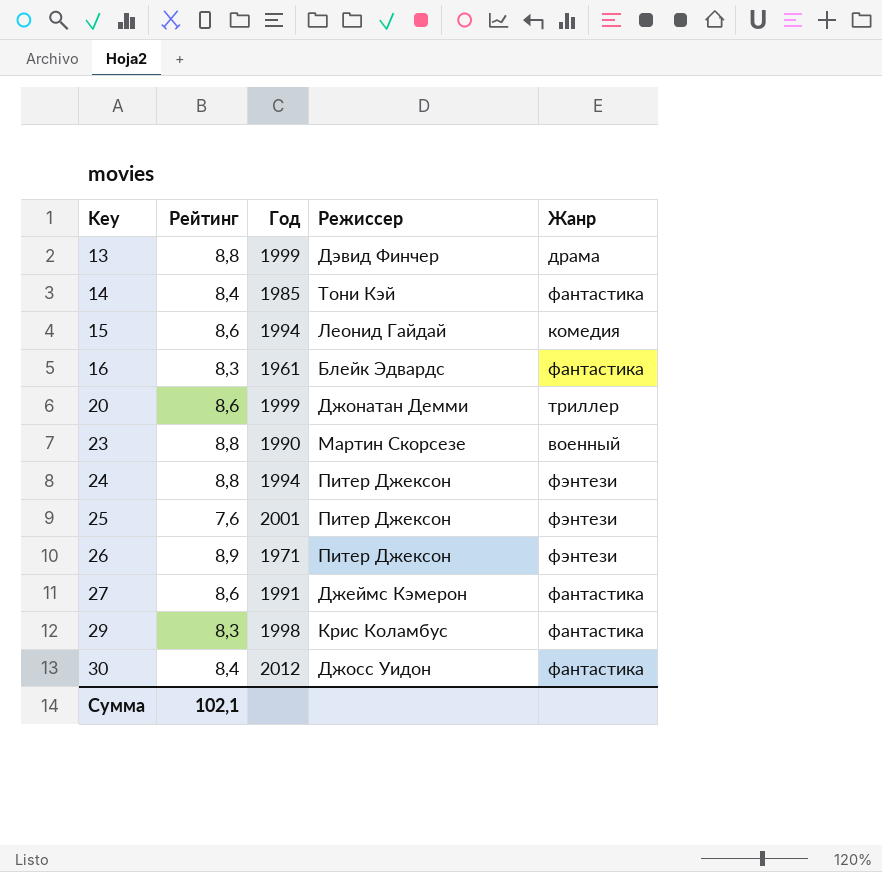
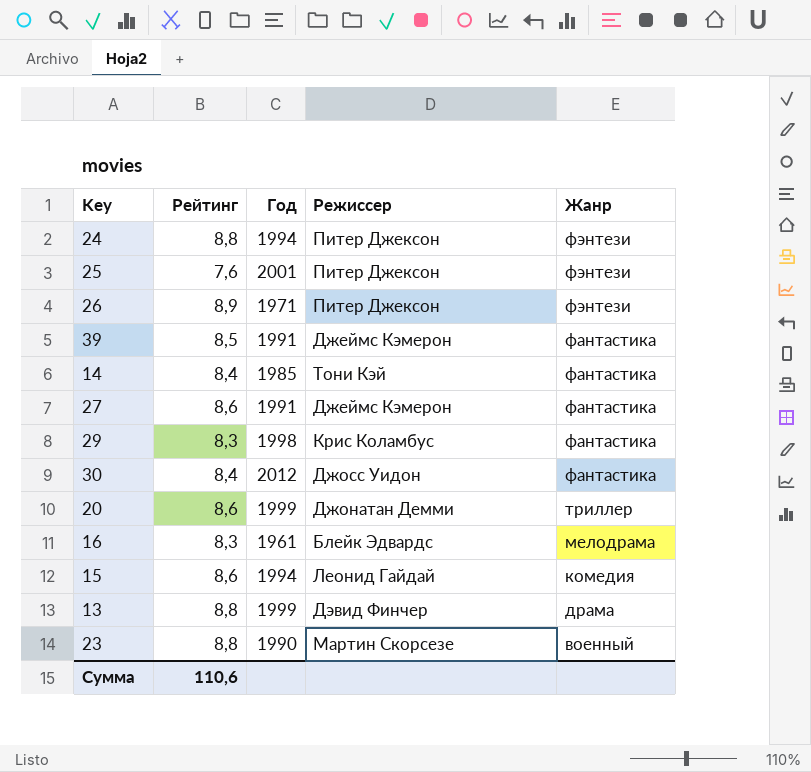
row order: Key ascending -> Жанр descending
row 39: none -> 8,5 | 1991 | Джеймс Кэмерон | фантастика
16 | Жанр: фантастика -> мелодрама
Сумма | Рейтинг: 102,1 -> 110,6

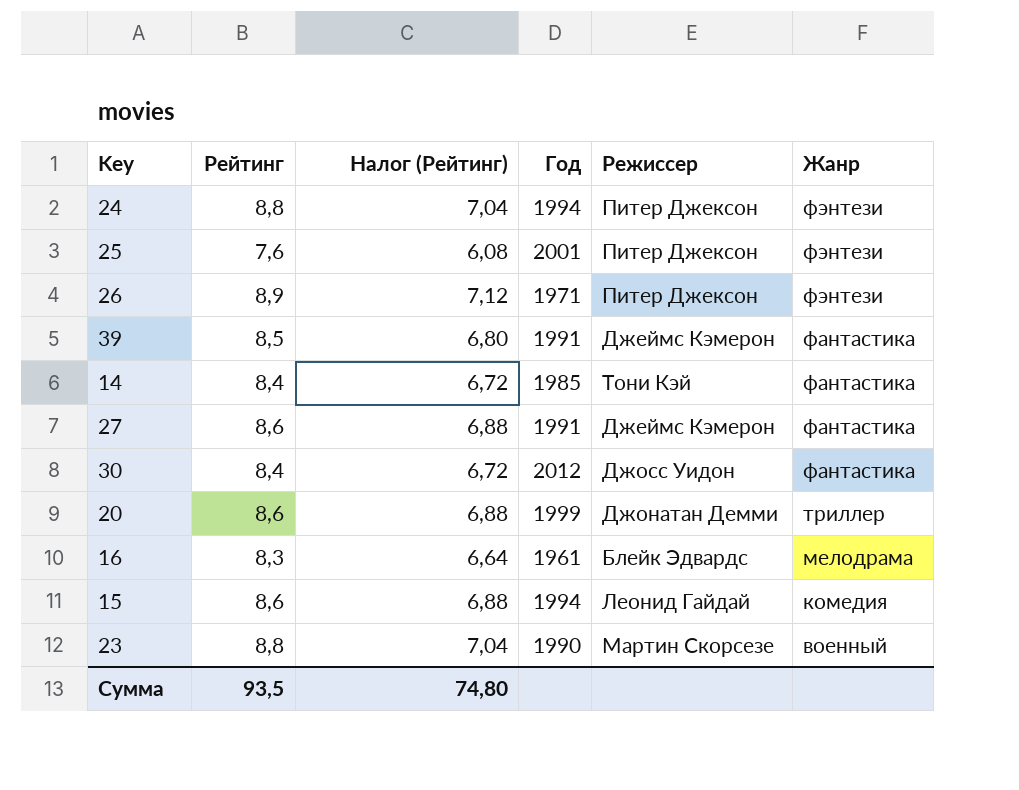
column Налог (Рейтинг) | formula: none -> [Рейтинг] * 0,8
row 29: 8,3 | 1998 | Крис Коламбус | фантастика -> none
row 13: 8,8 | 1999 | Дэвид Финчер | драма -> none
Сумма | Рейтинг: 110,6 -> 93,5

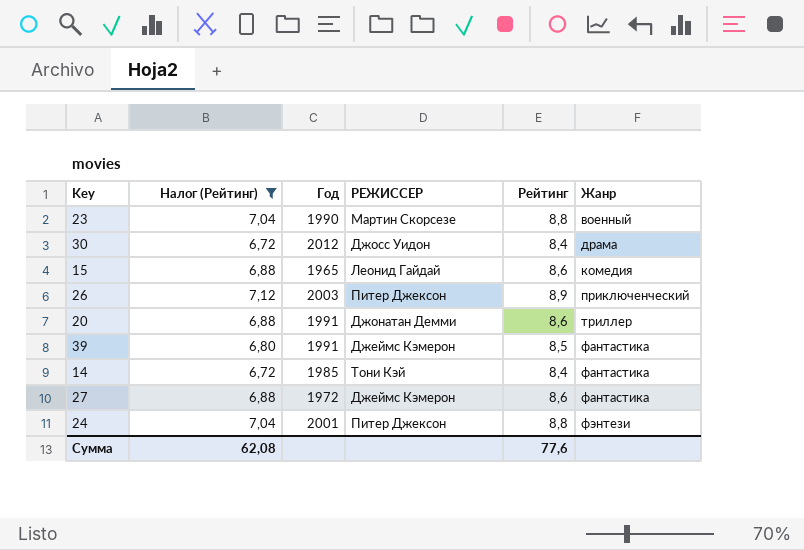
filter: none -> Налог (Рейтинг) >= 6,72
row order: Жанр descending -> Жанр ascending
column name: Режиссер -> РЕЖИССЕР
column Рейтинг | position: 2 -> 5
30 | Жанр: фантастика -> драма
15 | Год: 1994 -> 1965
26 | Год: 1971 -> 2003
26 | Жанр: фэнтези -> приключенческий
20 | Год: 1999 -> 1991
27 | Год: 1991 -> 1972
24 | Год: 1994 -> 2001
Сумма | Налог (Рейтинг): 74,80 -> 62,08
Сумма | Рейтинг: 93,5 -> 77,6

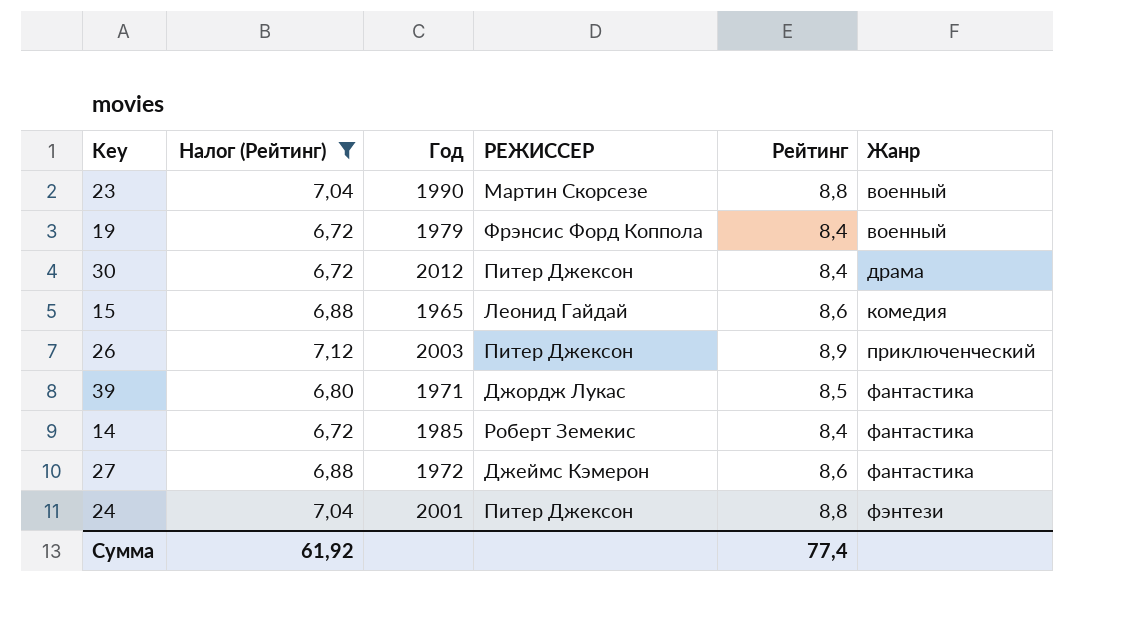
row 20: 6,88 | 1991 | Джонатан Демми | 8,6 | триллер -> none
row 19: none -> 6,72 | 1979 | Фрэнсис Форд Коппола | 8,4 | военный
30 | РЕЖИССЕР: Джосс Уидон -> Питер Джексон
39 | Год: 1991 -> 1971
39 | РЕЖИССЕР: Джеймс Кэмерон -> Джордж Лукас
14 | РЕЖИССЕР: Тони Кэй -> Роберт Земекис
Сумма | Налог (Рейтинг): 62,08 -> 61,92
Сумма | Рейтинг: 77,6 -> 77,4

